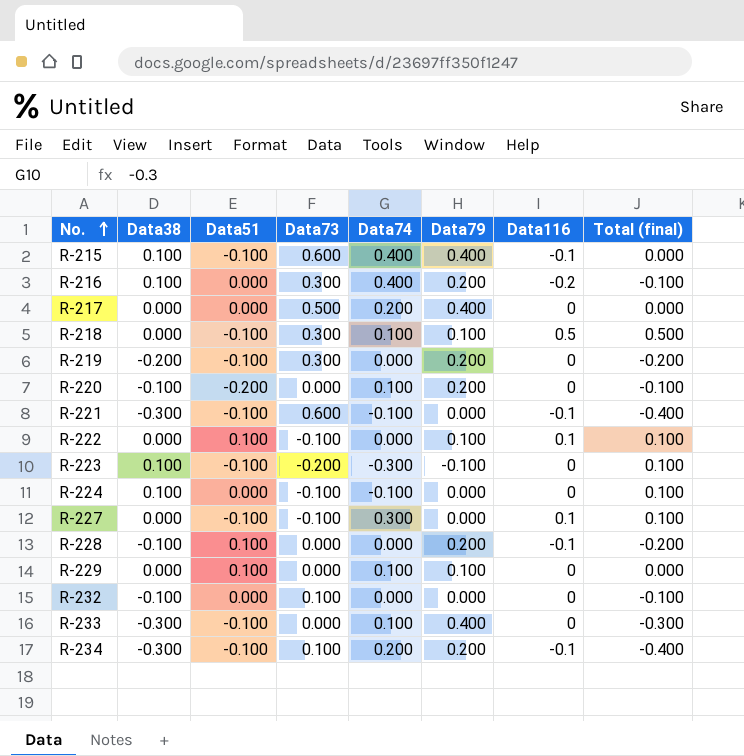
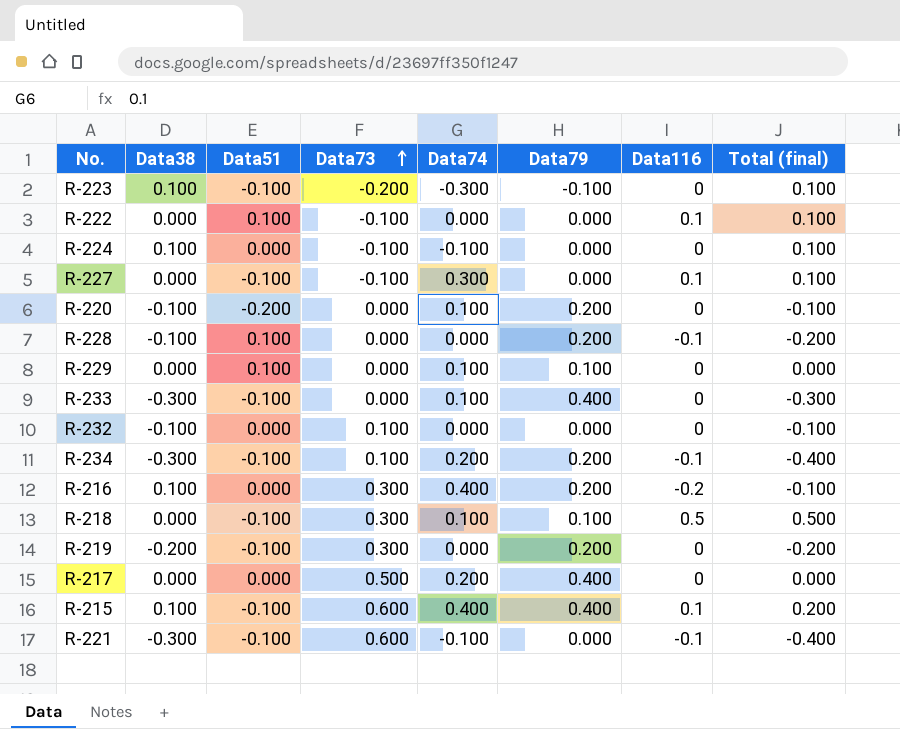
row order: No. ascending -> Data73 ascending
R-222 | Data79: 0.100 -> 0.000
R-215 | Data116: -0.1 -> 0.1
R-215 | Total (final): 0.000 -> 0.200

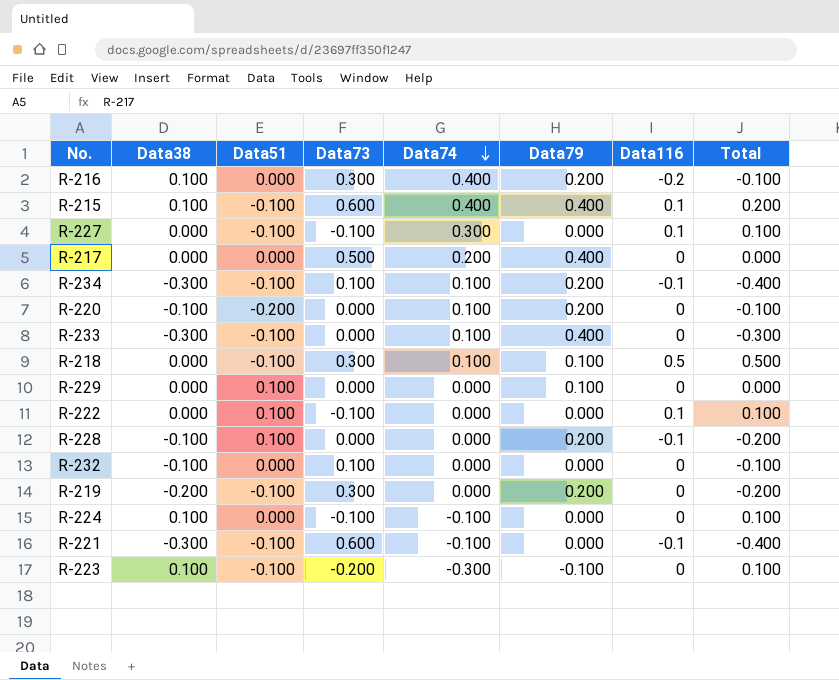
row order: Data73 ascending -> Data74 descending
column name: Total (final) -> Total
R-234 | Data74: 0.200 -> 0.100
R-229 | Data74: 0.100 -> 0.000

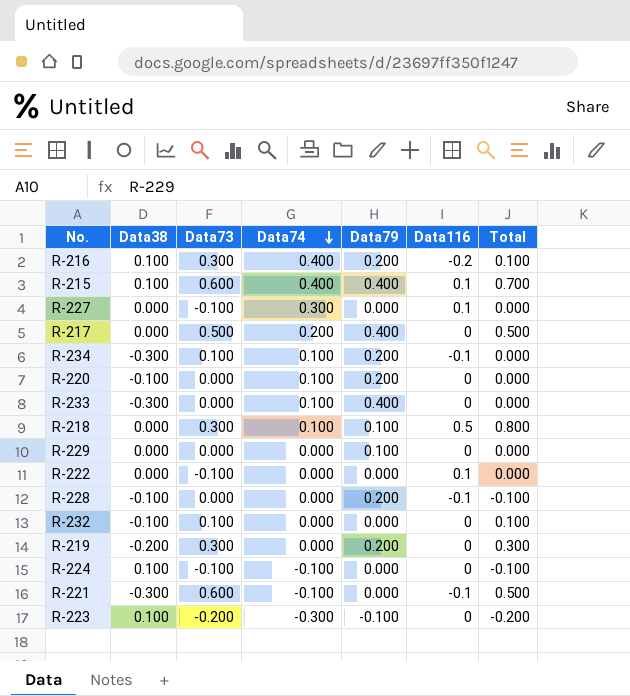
column Data51 | position: 3 -> none
column Total | formula: [Data38] + [Data116] -> [Data73] + [Data116]

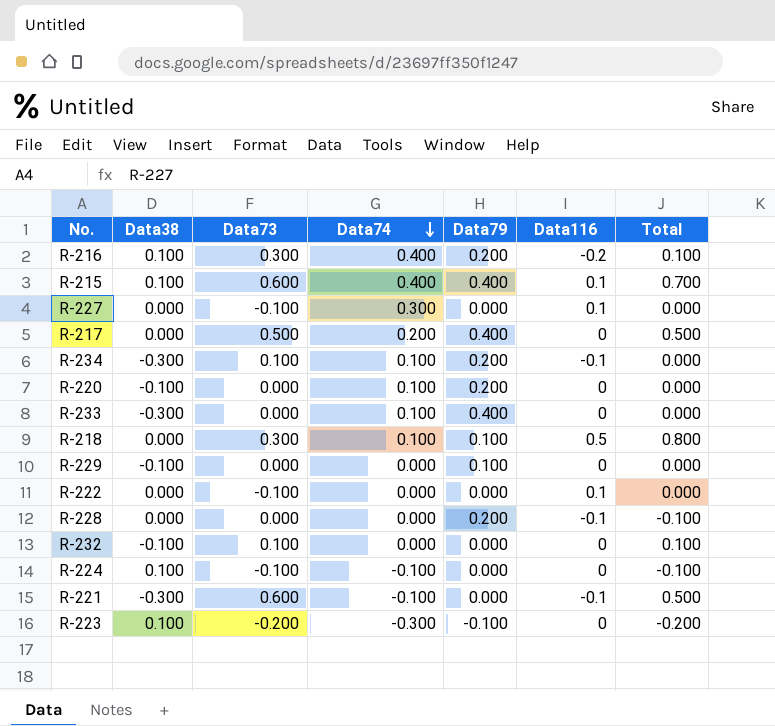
row R-219: -0.200 | 0.300 | 0.000 | 0.200 | 0 | 0.300 -> none
R-229 | Data38: 0.000 -> -0.100
R-228 | Data38: -0.100 -> 0.000

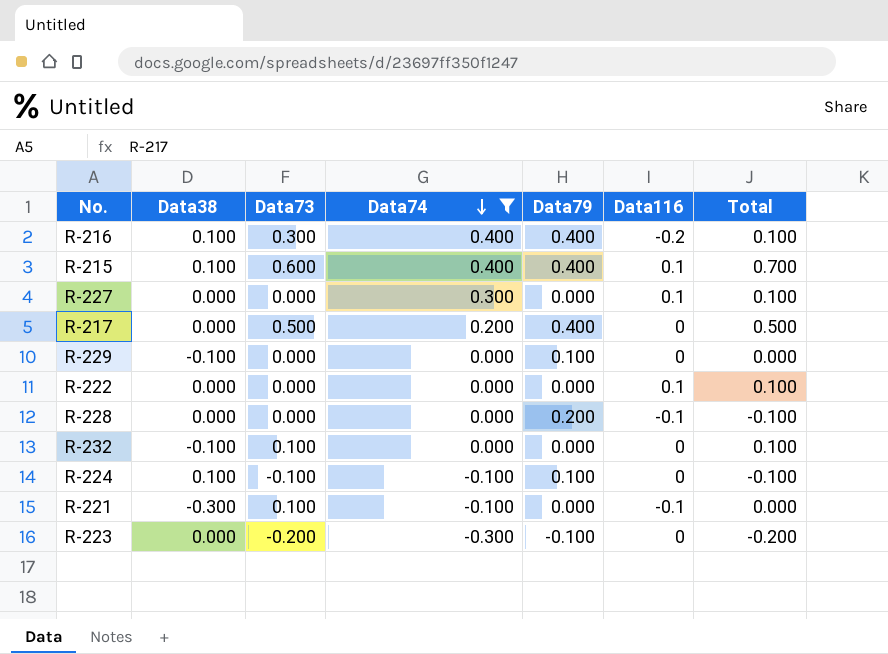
filter: none -> Data74 != 0.100
R-216 | Data79: 0.200 -> 0.400
R-227 | Data73: -0.100 -> 0.000
R-227 | Total: 0.000 -> 0.100
R-222 | Data73: -0.100 -> 0.000
R-222 | Total: 0.000 -> 0.100
R-224 | Data79: 0.000 -> 0.100
R-221 | Data73: 0.600 -> 0.100
R-221 | Total: 0.500 -> 0.000
R-223 | Data38: 0.100 -> 0.000

